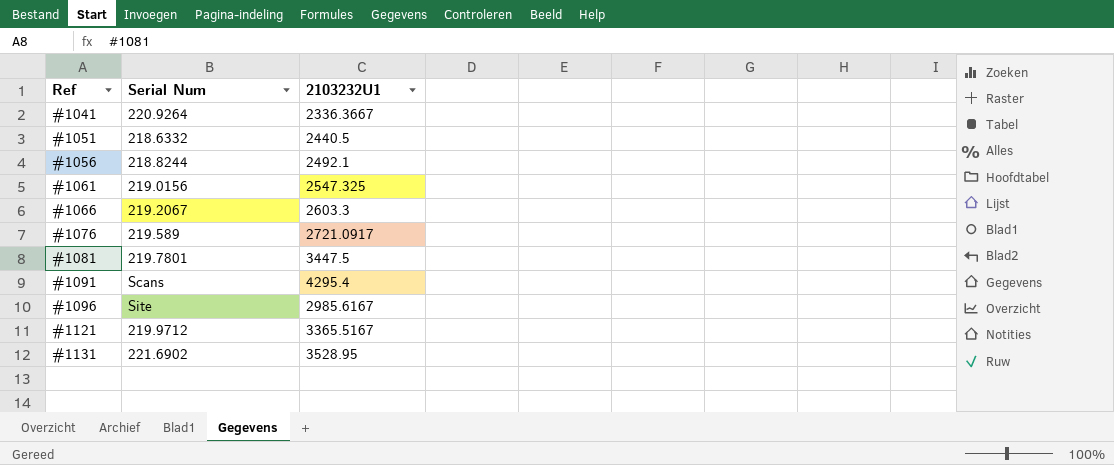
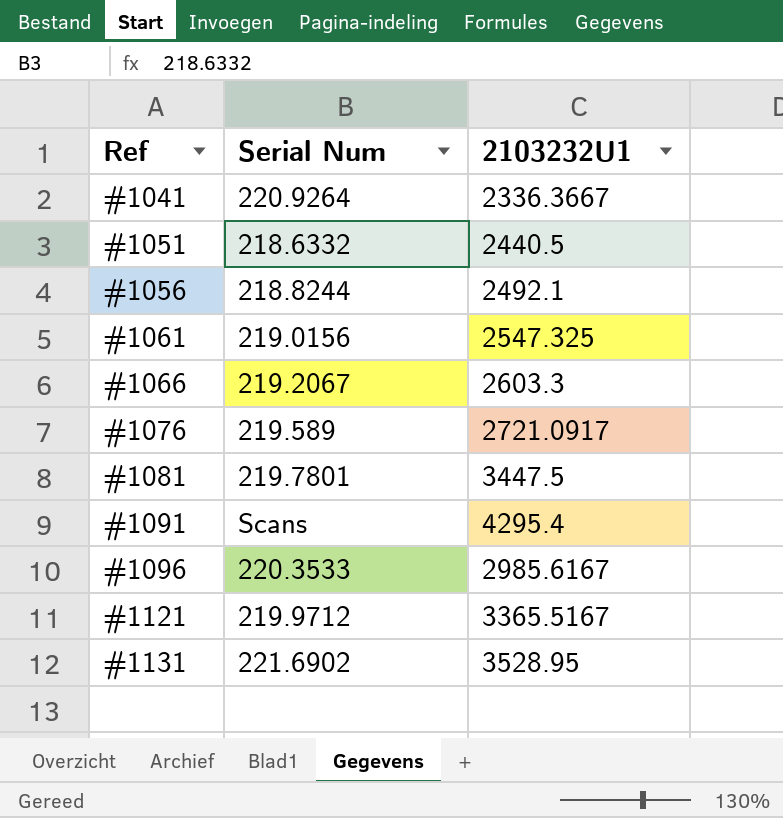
#1096 | Serial Num: Site -> 220.3533

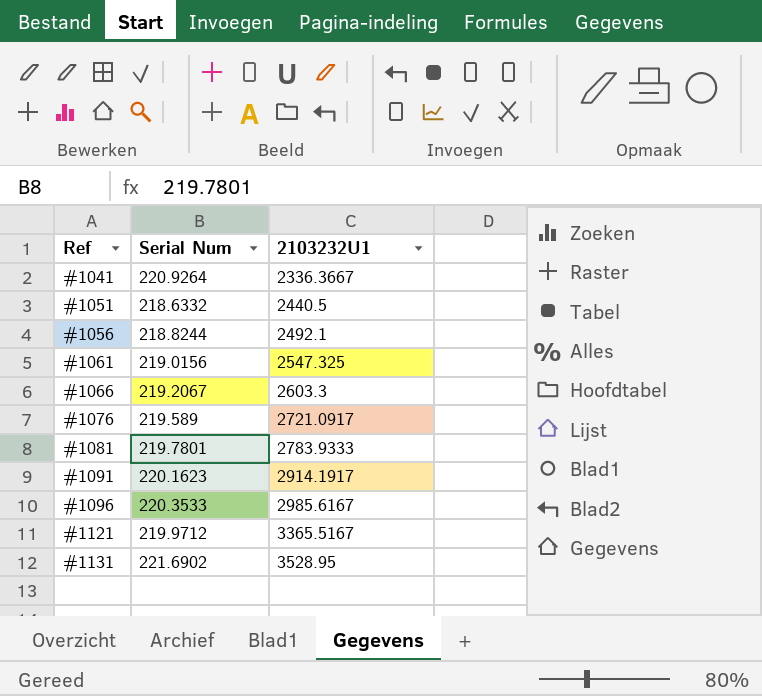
#1081 | 2103232U1: 3447.5 -> 2783.9333
#1091 | Serial Num: Scans -> 220.1623
#1091 | 2103232U1: 4295.4 -> 2914.1917

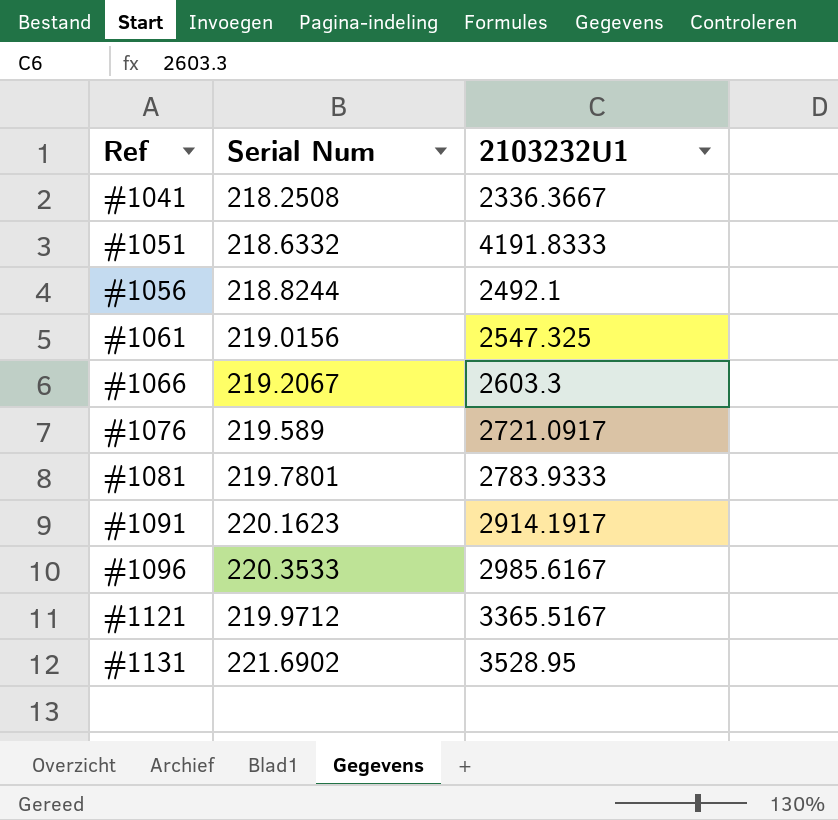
#1041 | Serial Num: 220.9264 -> 218.2508
#1051 | 2103232U1: 2440.5 -> 4191.8333

